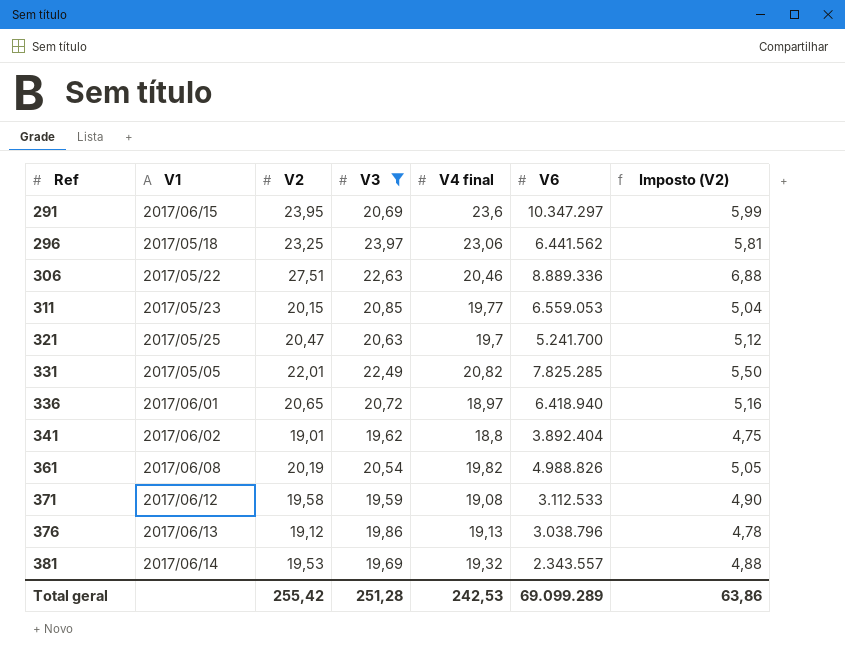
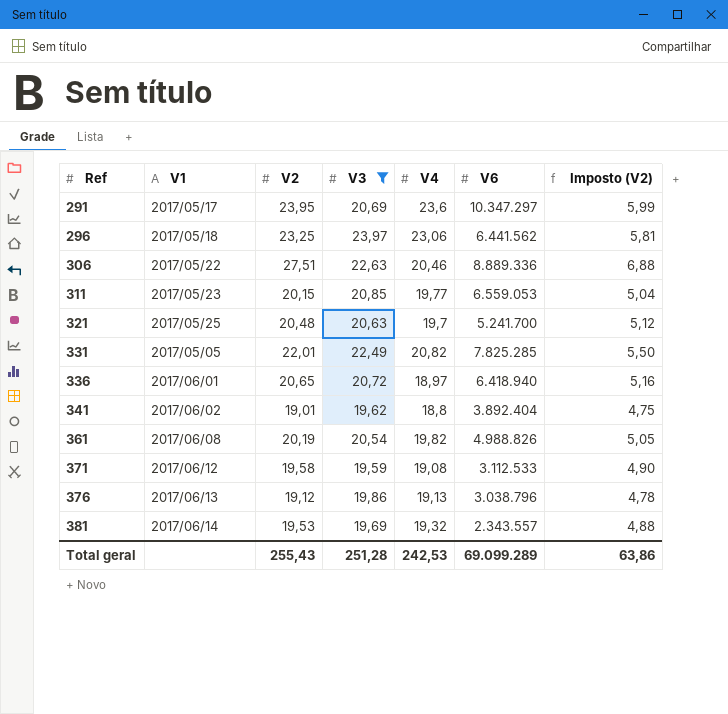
column name: V4 final -> V4
291 | V1: 2017/06/15 -> 2017/05/17
321 | V2: 20,47 -> 20,48
Total geral | V2: 255,42 -> 255,43

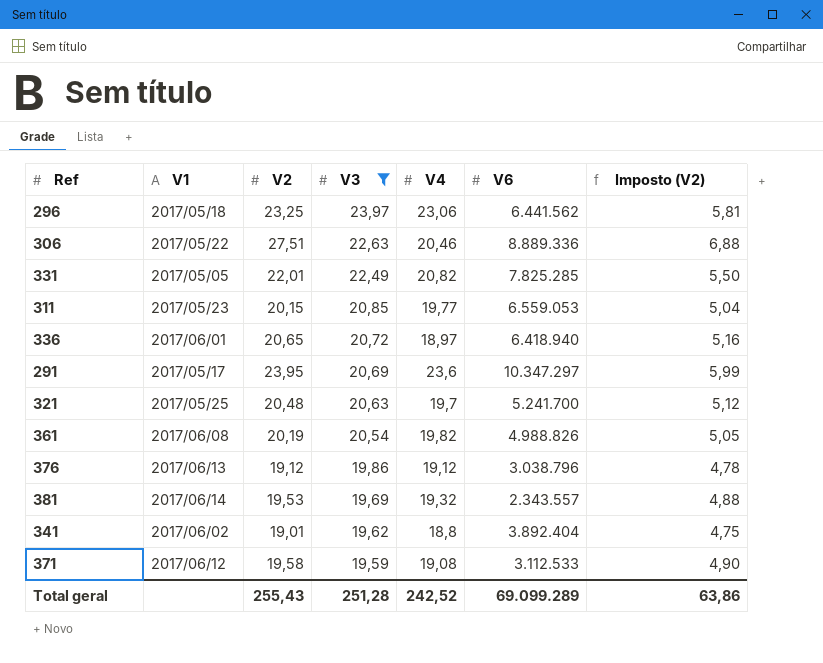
row order: Ref ascending -> V3 descending
376 | V4: 19,13 -> 19,12
Total geral | V4: 242,53 -> 242,52

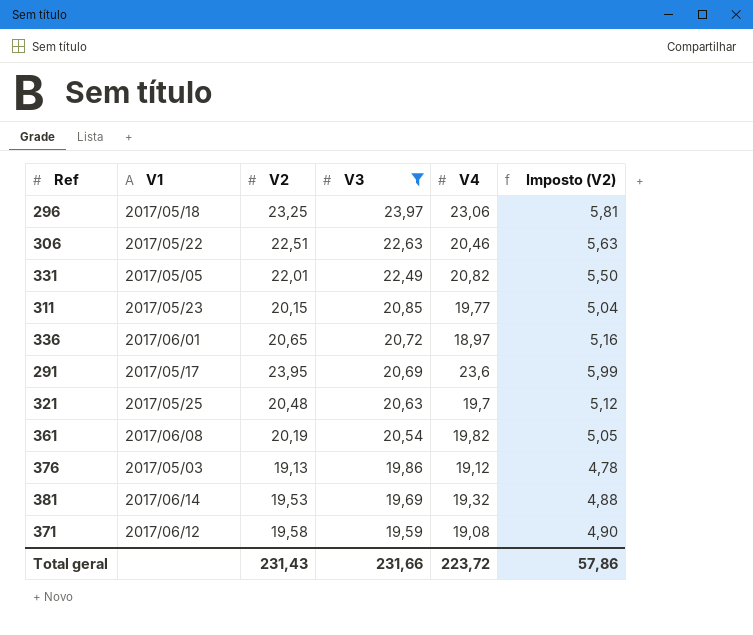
column V6 | position: 6 -> none
row 341: 2017/06/02 | 19,01 | 19,62 | 18,8 | 3.892.404 | 4,75 -> none
306 | V2: 27,51 -> 22,51
306 | Imposto (V2): 6,88 -> 5,63
376 | V1: 2017/06/13 -> 2017/05/03
376 | V2: 19,12 -> 19,13
Total geral | V2: 255,43 -> 231,43
Total geral | V3: 251,28 -> 231,66
Total geral | V4: 242,52 -> 223,72
Total geral | Imposto (V2): 63,86 -> 57,86

